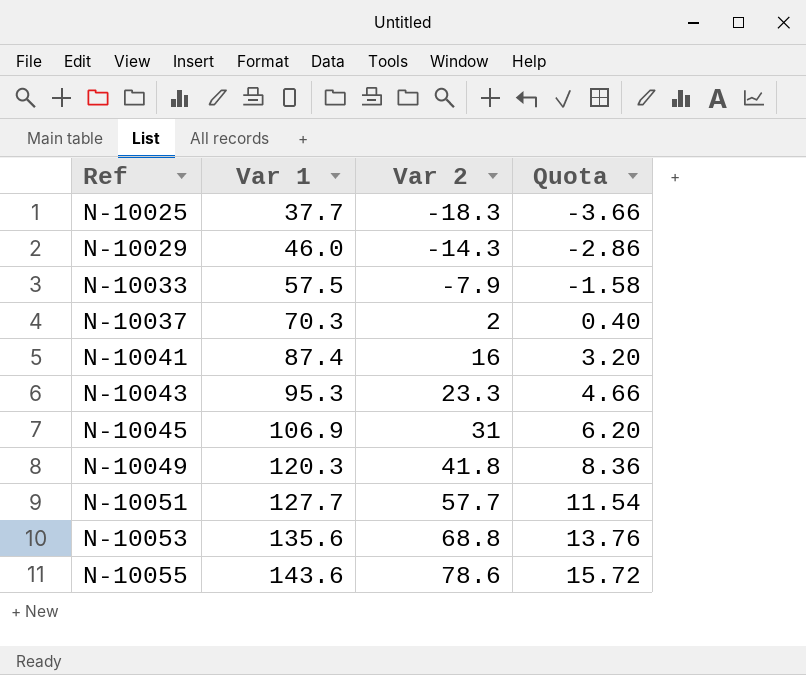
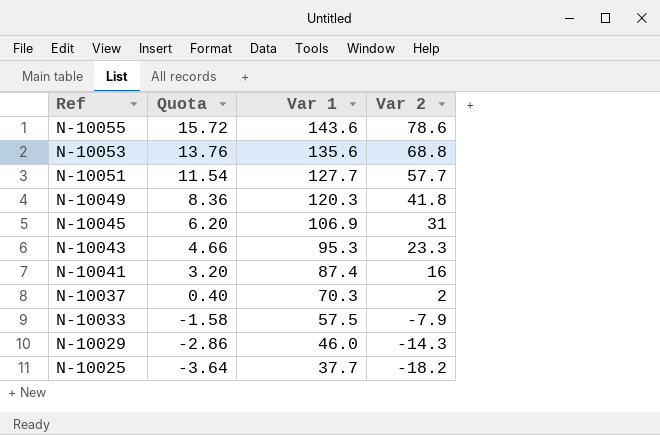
row order: Ref ascending -> Ref descending
column Quota | position: 4 -> 2
N-10025 | Quota: -3.66 -> -3.64
N-10025 | Var 2: -18.3 -> -18.2

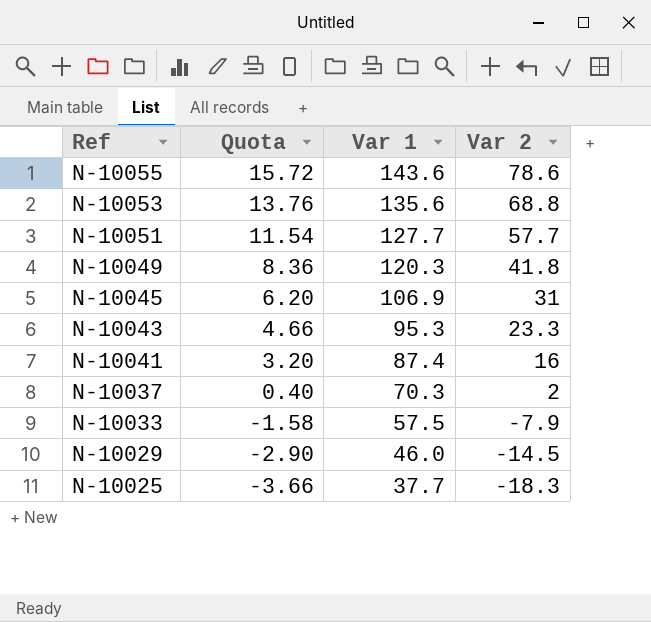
N-10029 | Quota: -2.86 -> -2.90
N-10029 | Var 2: -14.3 -> -14.5
N-10025 | Quota: -3.64 -> -3.66
N-10025 | Var 2: -18.2 -> -18.3

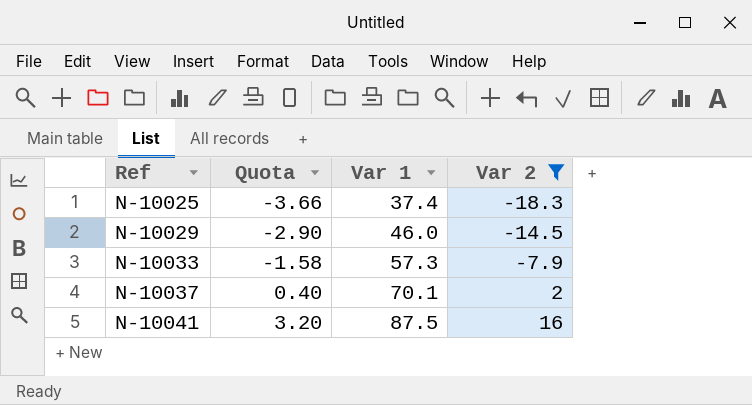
filter: none -> Var 2 <= 16
row order: Ref descending -> Ref ascending
N-10025 | Var 1: 37.7 -> 37.4
N-10033 | Var 1: 57.5 -> 57.3
N-10037 | Var 1: 70.3 -> 70.1
N-10041 | Var 1: 87.4 -> 87.5

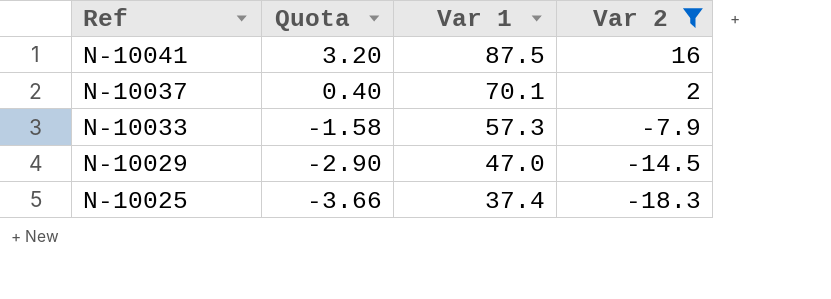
row order: Ref ascending -> Ref descending
N-10029 | Var 1: 46.0 -> 47.0

